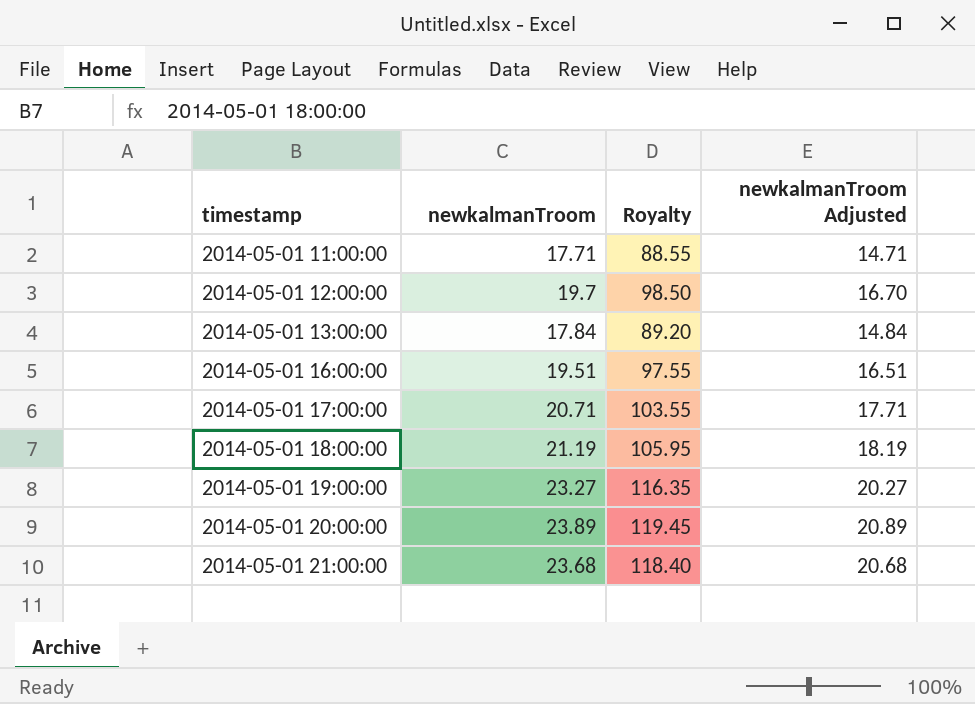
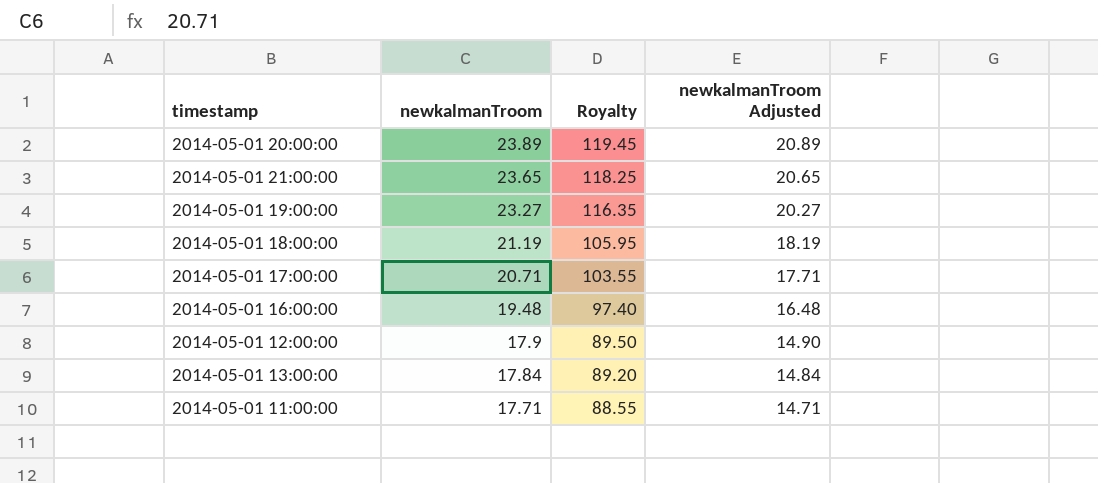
row order: timestamp ascending -> newkalmanTroom descending
2014-05-01 21:00:00 | newkalmanTroom: 23.68 -> 23.65
2014-05-01 21:00:00 | Royalty: 118.40 -> 118.25
2014-05-01 21:00:00 | newkalmanTroom Adjusted: 20.68 -> 20.65
2014-05-01 16:00:00 | newkalmanTroom: 19.51 -> 19.48
2014-05-01 16:00:00 | Royalty: 97.55 -> 97.40
2014-05-01 16:00:00 | newkalmanTroom Adjusted: 16.51 -> 16.48
2014-05-01 12:00:00 | newkalmanTroom: 19.7 -> 17.9
2014-05-01 12:00:00 | Royalty: 98.50 -> 89.50
2014-05-01 12:00:00 | newkalmanTroom Adjusted: 16.70 -> 14.90

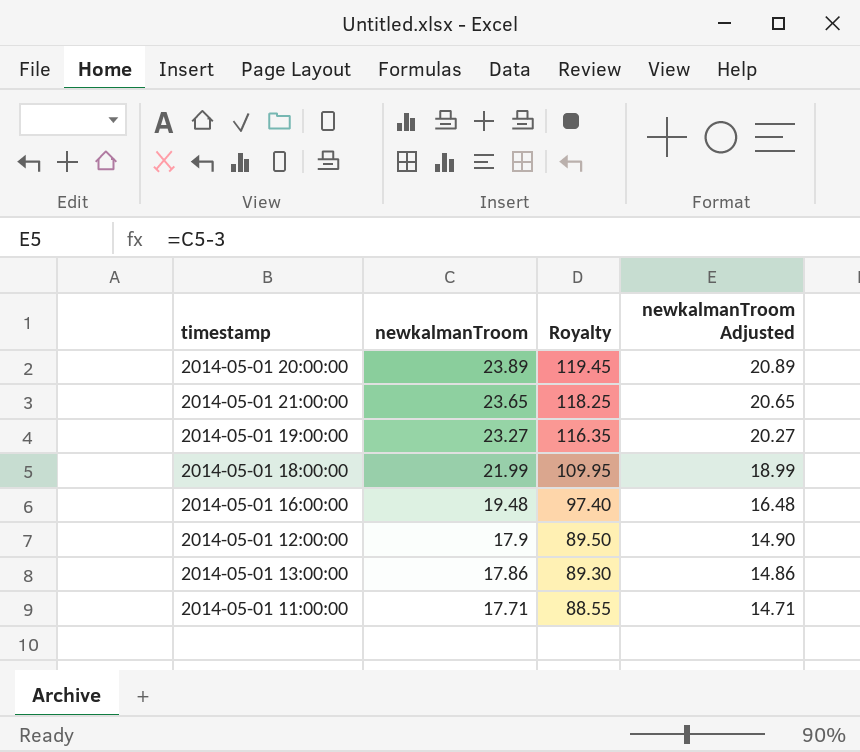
row 2014-05-01 17:00:00: 20.71 | 103.55 | 17.71 -> none
2014-05-01 18:00:00 | newkalmanTroom: 21.19 -> 21.99
2014-05-01 18:00:00 | Royalty: 105.95 -> 109.95
2014-05-01 18:00:00 | newkalmanTroom Adjusted: 18.19 -> 18.99
2014-05-01 13:00:00 | newkalmanTroom: 17.84 -> 17.86
2014-05-01 13:00:00 | Royalty: 89.20 -> 89.30
2014-05-01 13:00:00 | newkalmanTroom Adjusted: 14.84 -> 14.86

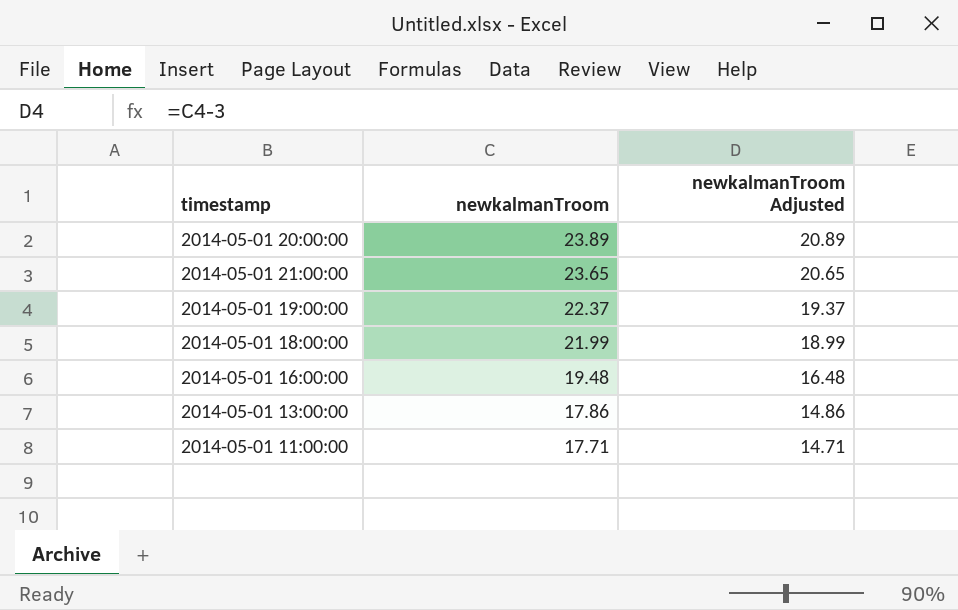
column Royalty | formula: [newkalmanTroom] * 5 -> none
row 2014-05-01 12:00:00: 17.9 | 89.50 | 14.90 -> none
2014-05-01 19:00:00 | newkalmanTroom: 23.27 -> 22.37
2014-05-01 19:00:00 | newkalmanTroom Adjusted: 20.27 -> 19.37

